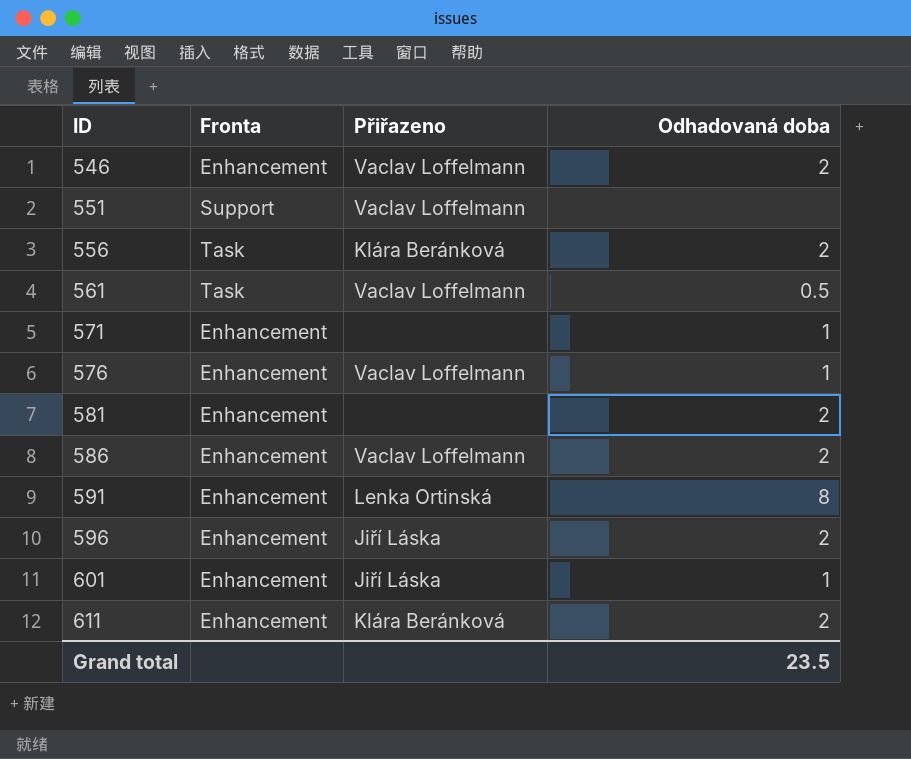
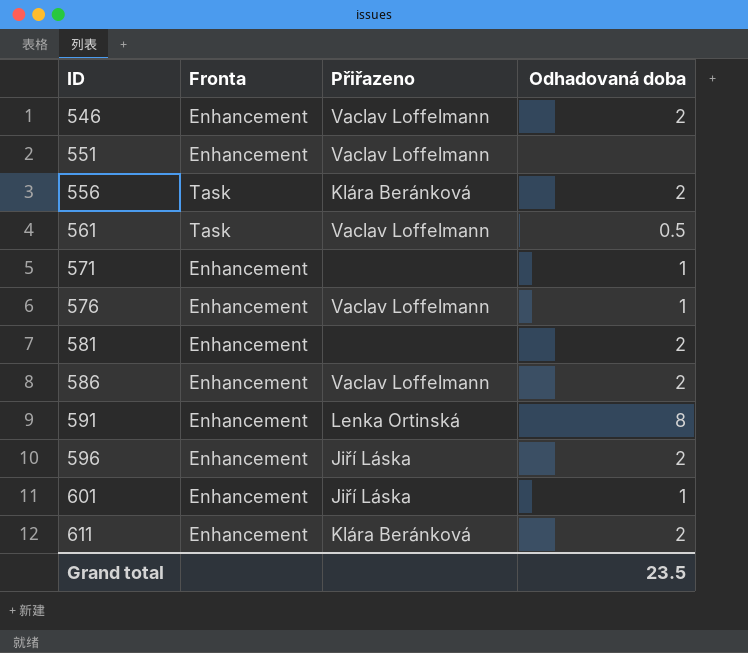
551 | Fronta: Support -> Enhancement

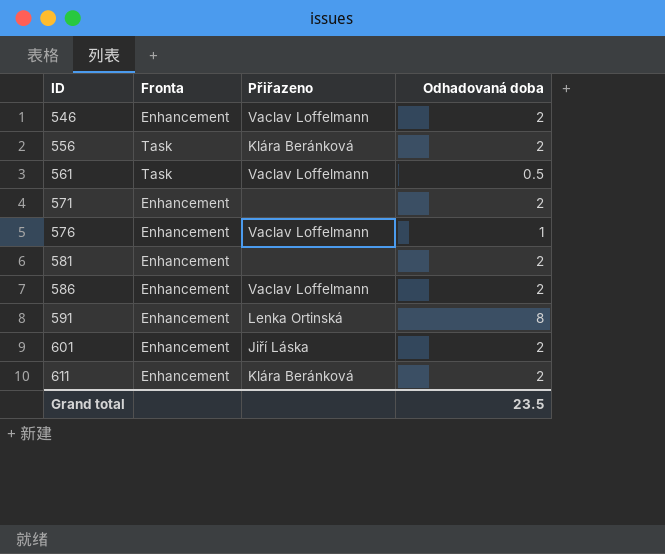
row 551: Enhancement | Vaclav Loffelmann | none -> none
row 596: Enhancement | Jiří Láska | 2 -> none
571 | Odhadovaná doba: 1 -> 2
601 | Odhadovaná doba: 1 -> 2

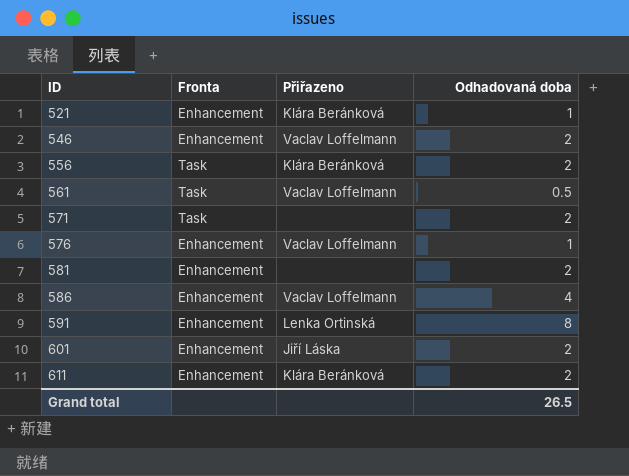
row 521: none -> Enhancement | Klára Beránková | 1
571 | Fronta: Enhancement -> Task
586 | Odhadovaná doba: 2 -> 4
Grand total | Odhadovaná doba: 23.5 -> 26.5

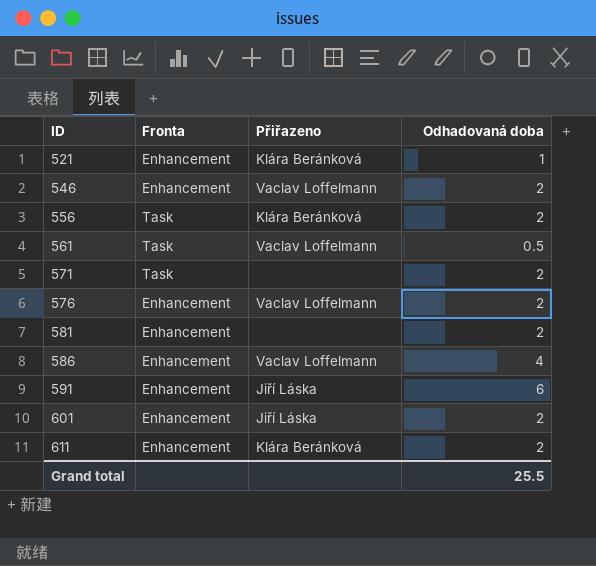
576 | Odhadovaná doba: 1 -> 2
591 | Přiřazeno: Lenka Ortinská -> Jiří Láska
591 | Odhadovaná doba: 8 -> 6
Grand total | Odhadovaná doba: 26.5 -> 25.5

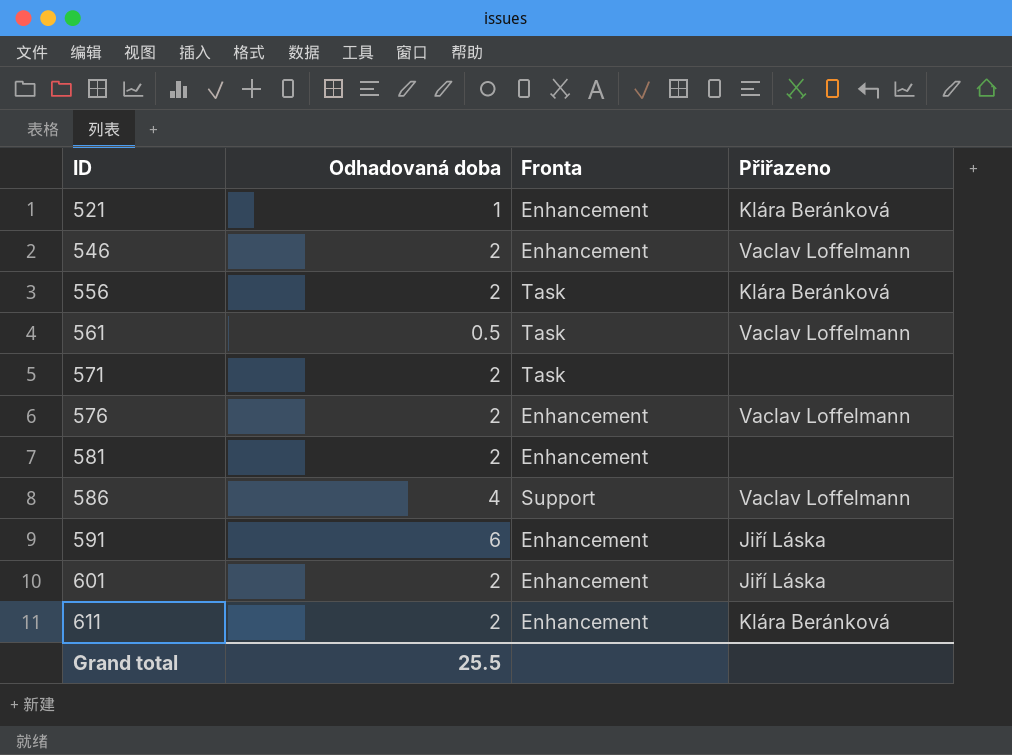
column Odhadovaná doba | position: 4 -> 2
586 | Fronta: Enhancement -> Support

